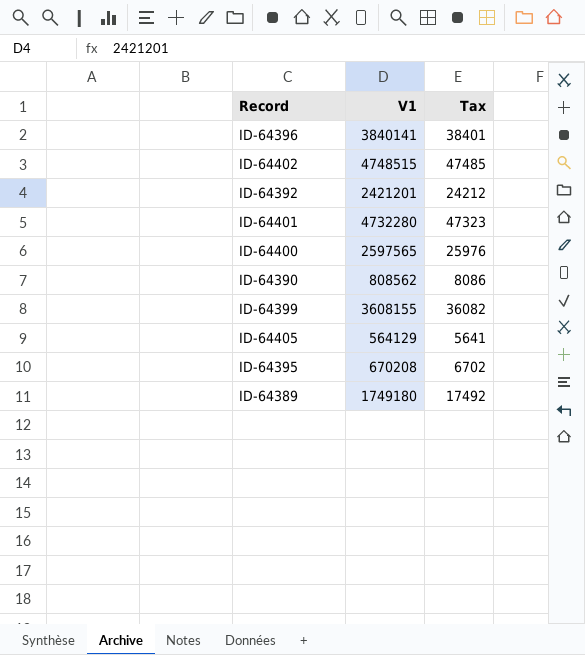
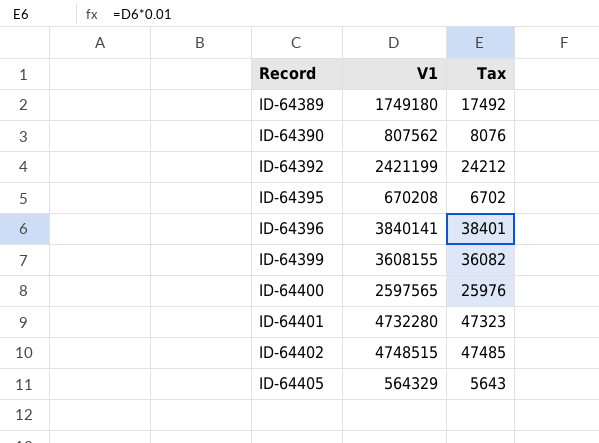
row order: none -> Record ascending
ID-64390 | V1: 808562 -> 807562
ID-64390 | Tax: 8086 -> 8076
ID-64392 | V1: 2421201 -> 2421199
ID-64405 | V1: 564129 -> 564329
ID-64405 | Tax: 5641 -> 5643

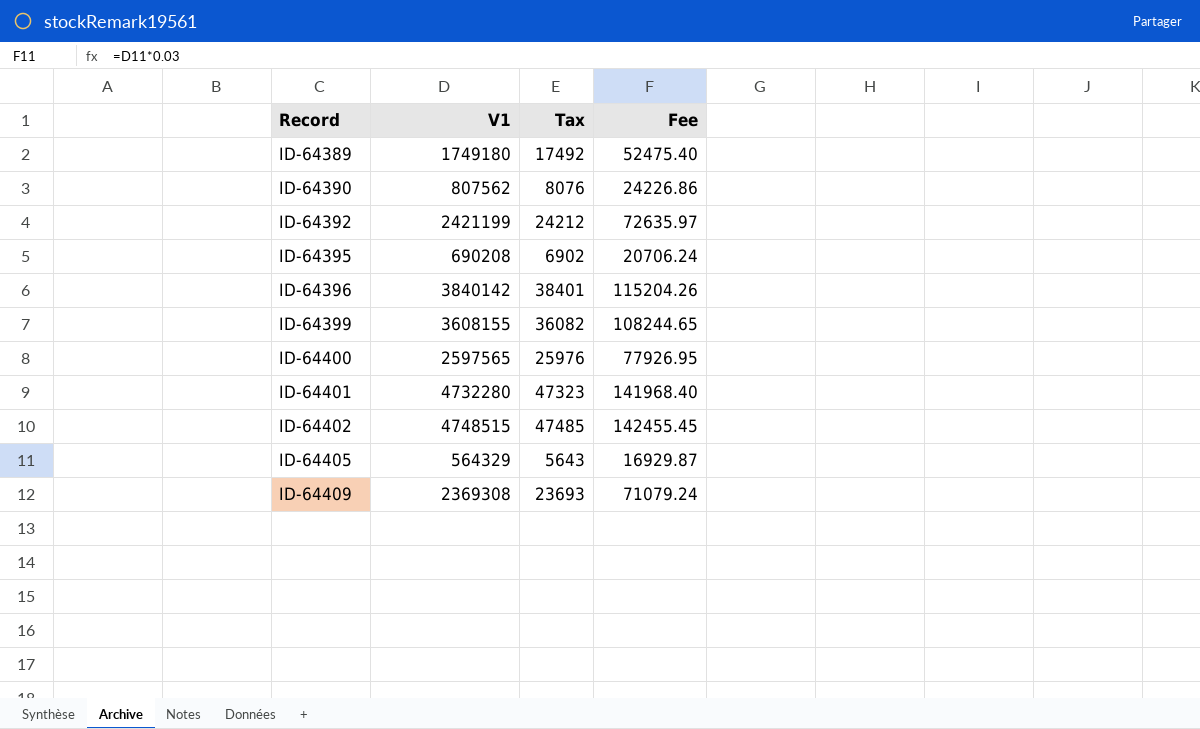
column Fee | formula: none -> [V1] * 0.03
ID-64395 | V1: 670208 -> 690208
ID-64395 | Tax: 6702 -> 6902
ID-64396 | V1: 3840141 -> 3840142
row ID-64409: none -> 2369308 | 23693 | 71079.24

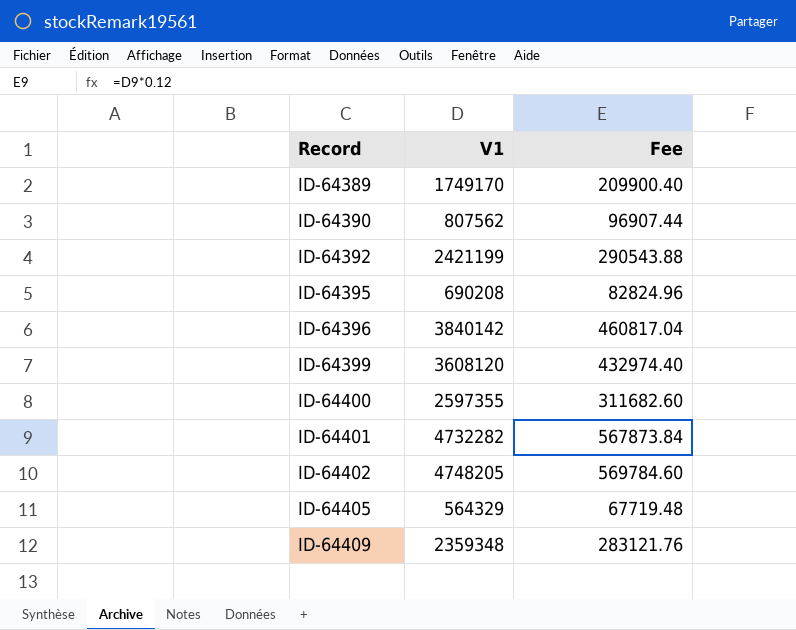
column Tax | formula: [V1] * 0.01 -> none
column Fee | formula: [V1] * 0.03 -> [V1] * 0.12
ID-64389 | V1: 1749180 -> 1749170
ID-64399 | V1: 3608155 -> 3608120
ID-64400 | V1: 2597565 -> 2597355
ID-64401 | V1: 4732280 -> 4732282
ID-64402 | V1: 4748515 -> 4748205
ID-64409 | V1: 2369308 -> 2359348

